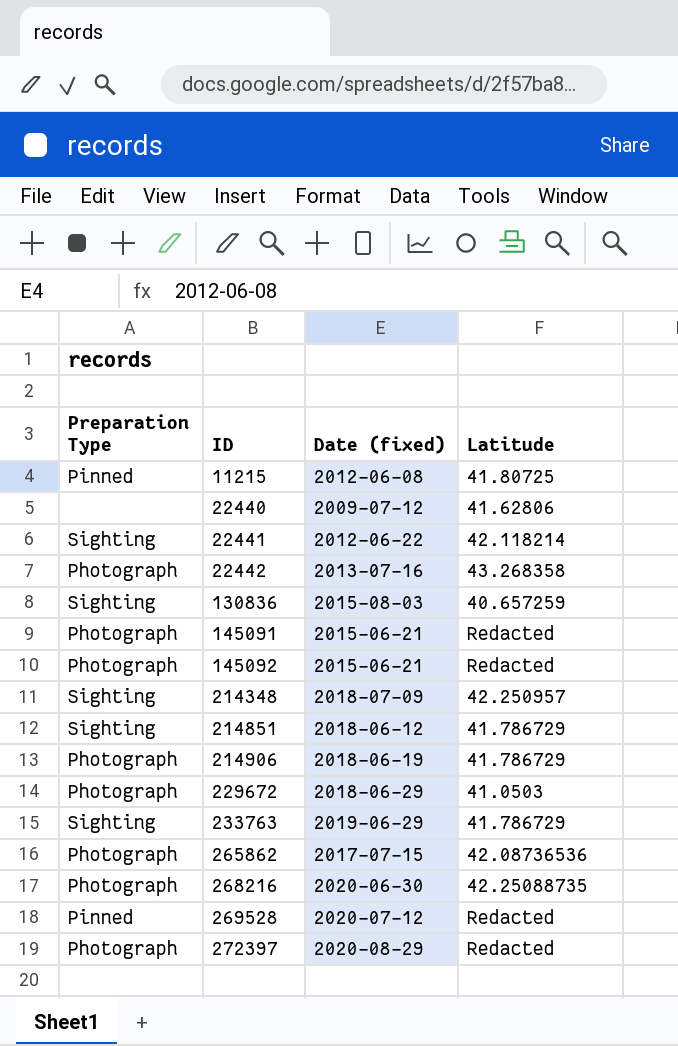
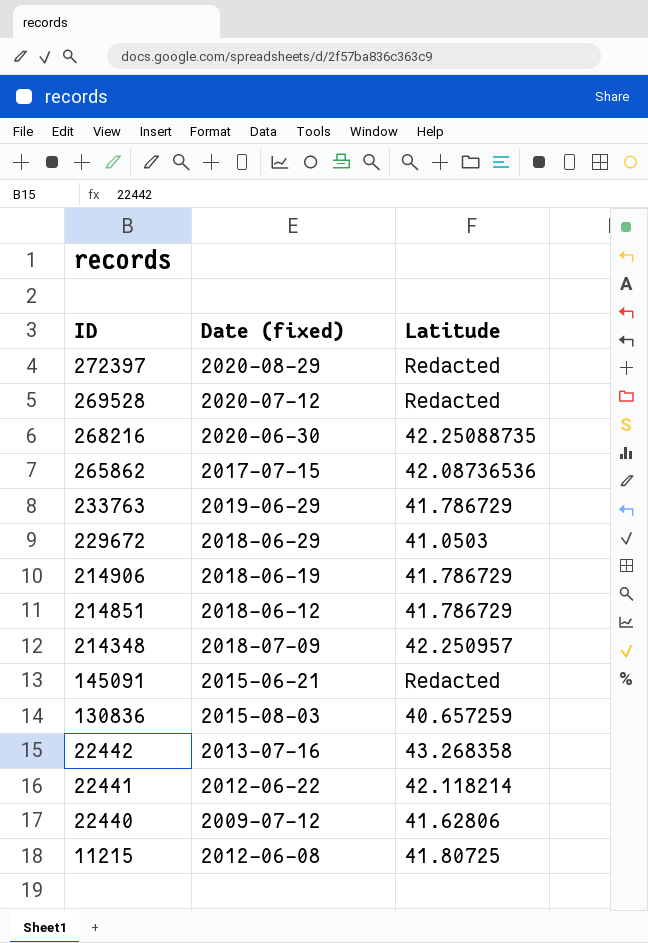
row order: ID ascending -> ID descending
column Preparation Type | position: 1 -> none
row 145092: Photograph | 2015-06-21 | Redacted -> none

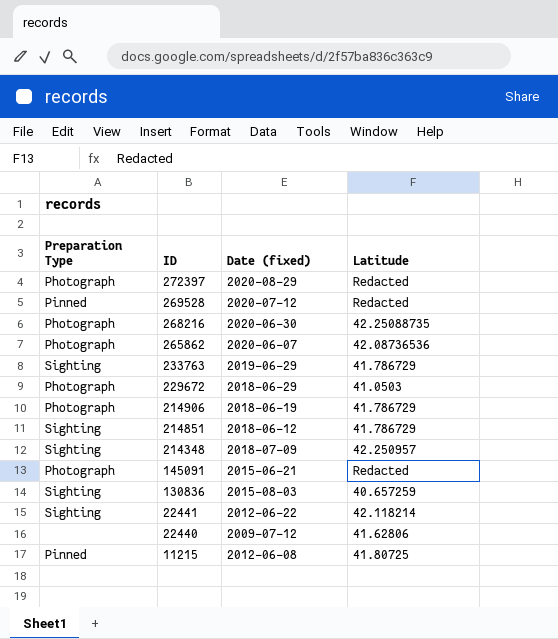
column Preparation Type | position: none -> 1
row 22442: 2013-07-16 | 43.268358 -> none
265862 | Date (fixed): 2017-07-15 -> 2020-06-07

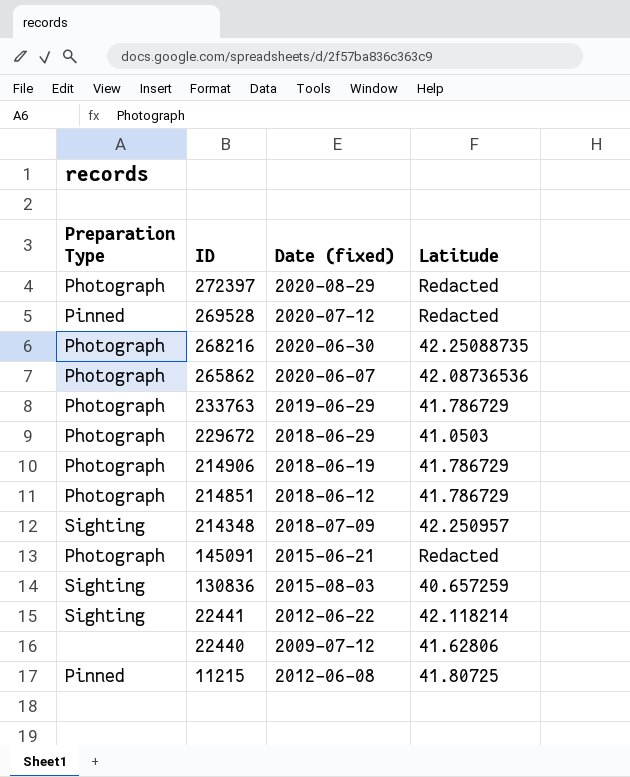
233763 | Preparation Type: Sighting -> Photograph
214851 | Preparation Type: Sighting -> Photograph

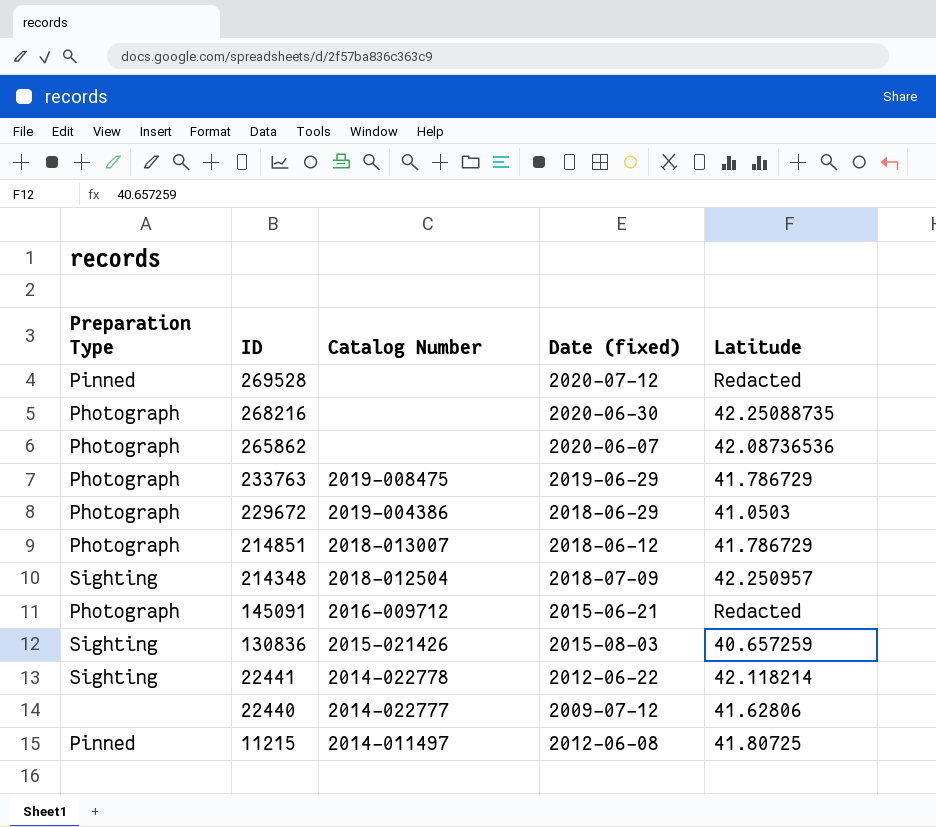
column Catalog Number | position: none -> 3
row 272397: Photograph | 2020-08-29 | Redacted -> none
row 214906: Photograph | 2018-06-19 | 41.786729 -> none

